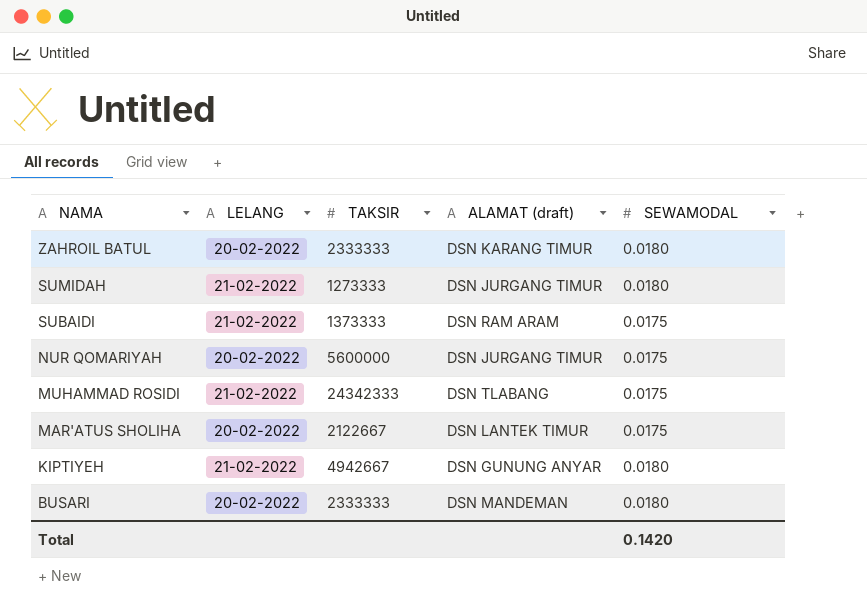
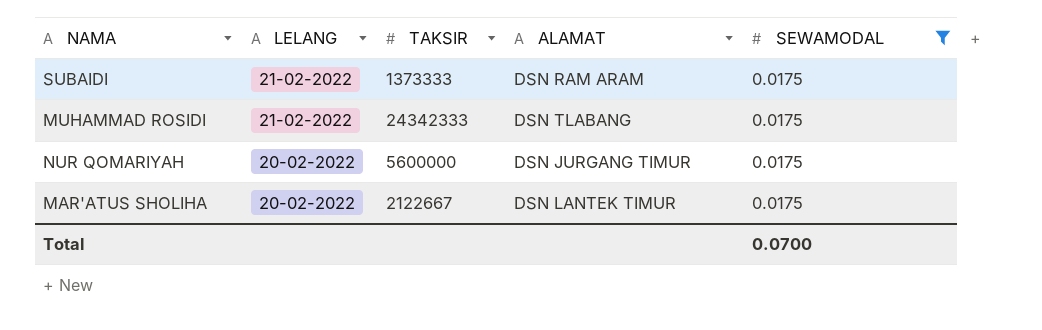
filter: none -> SEWAMODAL = 0.0175
row order: NAMA descending -> LELANG descending
column name: ALAMAT (draft) -> ALAMAT
Total | SEWAMODAL: 0.1420 -> 0.0700

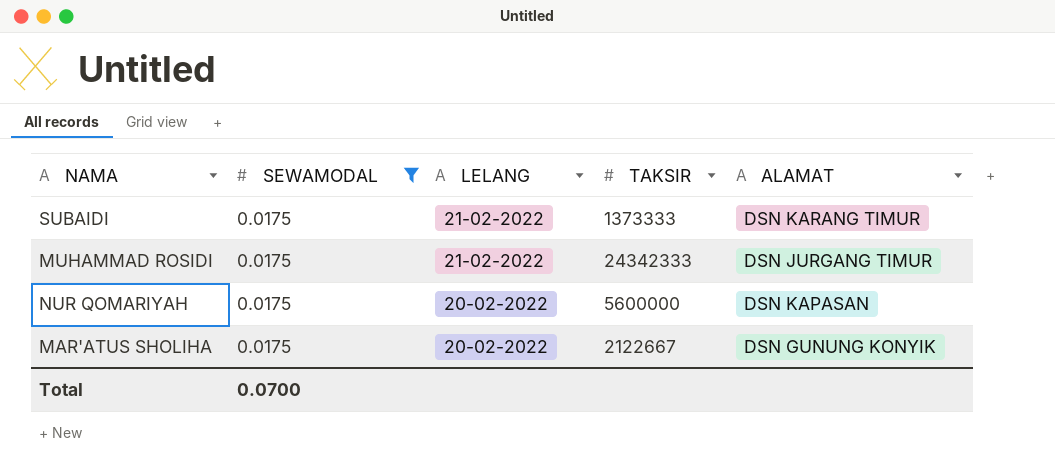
column SEWAMODAL | position: 5 -> 2
SUBAIDI | ALAMAT: DSN RAM ARAM -> DSN KARANG TIMUR
MUHAMMAD ROSIDI | ALAMAT: DSN TLABANG -> DSN JURGANG TIMUR
NUR QOMARIYAH | ALAMAT: DSN JURGANG TIMUR -> DSN KAPASAN
MAR'ATUS SHOLIHA | ALAMAT: DSN LANTEK TIMUR -> DSN GUNUNG KONYIK

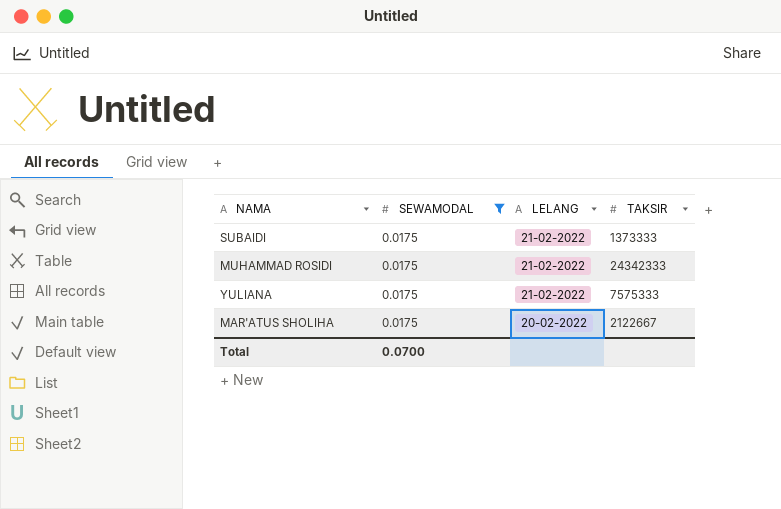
column ALAMAT | position: 5 -> none
row NUR QOMARIYAH: 0.0175 | 20-02-2022 | 5600000 | DSN KAPASAN -> none
row YULIANA: none -> 0.0175 | 21-02-2022 | 7575333

